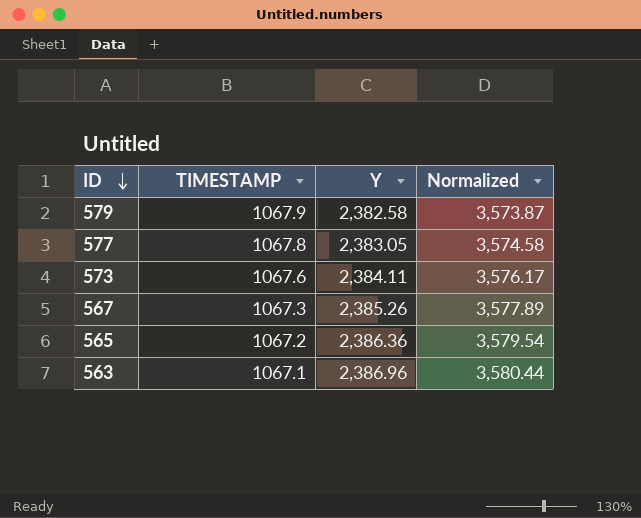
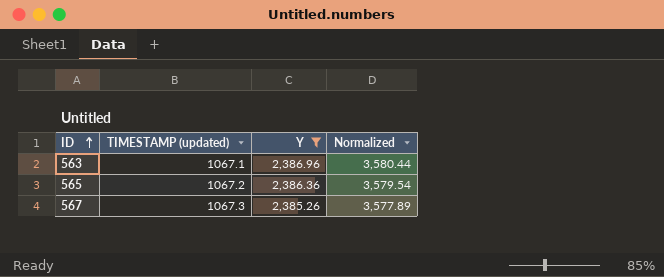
filter: none -> Y >= 2,385.26
row order: ID descending -> ID ascending
column name: TIMESTAMP -> TIMESTAMP (updated)

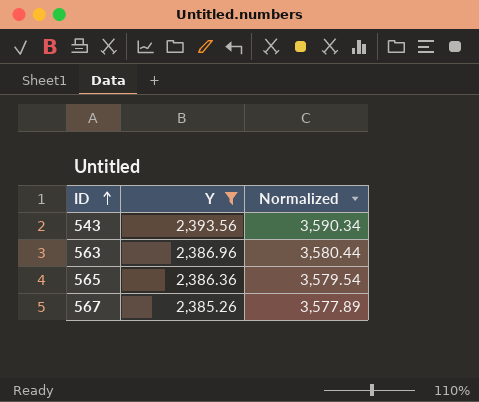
column TIMESTAMP (updated) | position: 2 -> none
row 543: none -> 2,393.56 | 3,590.34

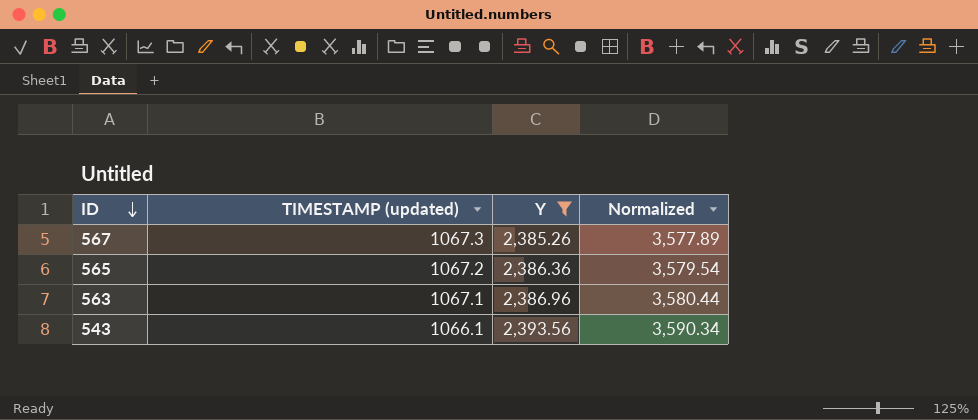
row order: ID ascending -> ID descending
column TIMESTAMP (updated) | position: none -> 2

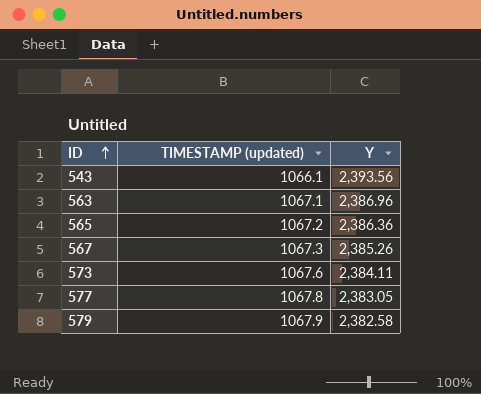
filter: Y >= 2,385.26 -> none
row order: ID descending -> ID ascending
column Normalized | formula: [Y] * 1.5 -> none

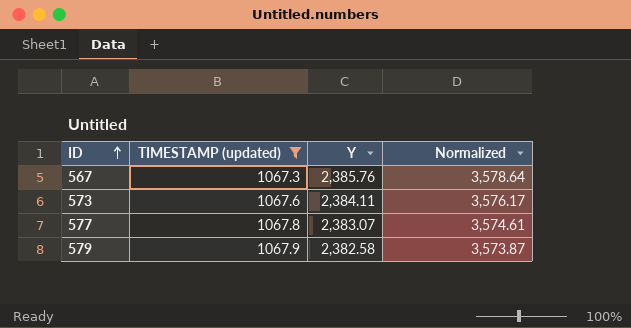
filter: none -> TIMESTAMP (updated) >= 1067.3
column Normalized | formula: none -> [Y] * 1.5
567 | Y: 2,385.26 -> 2,385.76
577 | Y: 2,383.05 -> 2,383.07

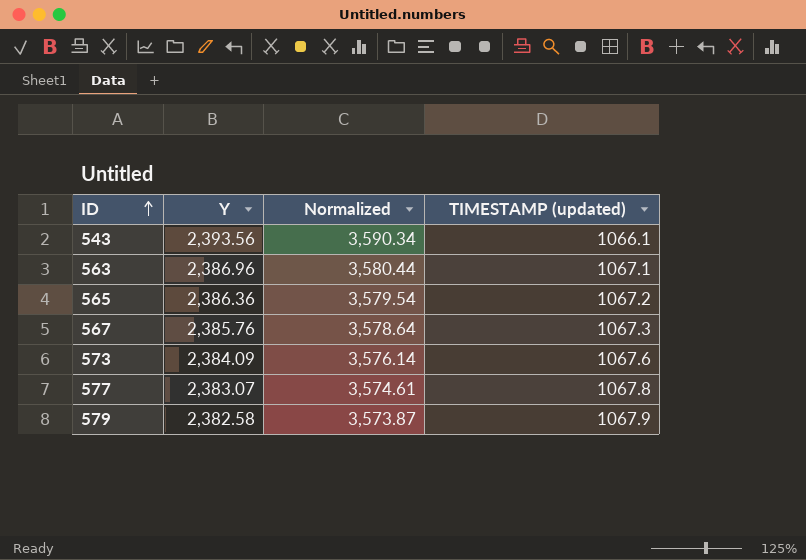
filter: TIMESTAMP (updated) >= 1067.3 -> none
column TIMESTAMP (updated) | position: 2 -> 4
573 | Y: 2,384.11 -> 2,384.09
573 | Normalized: 3,576.17 -> 3,576.14

